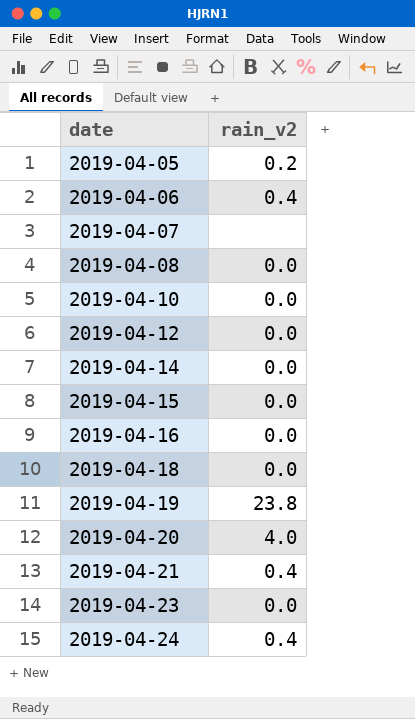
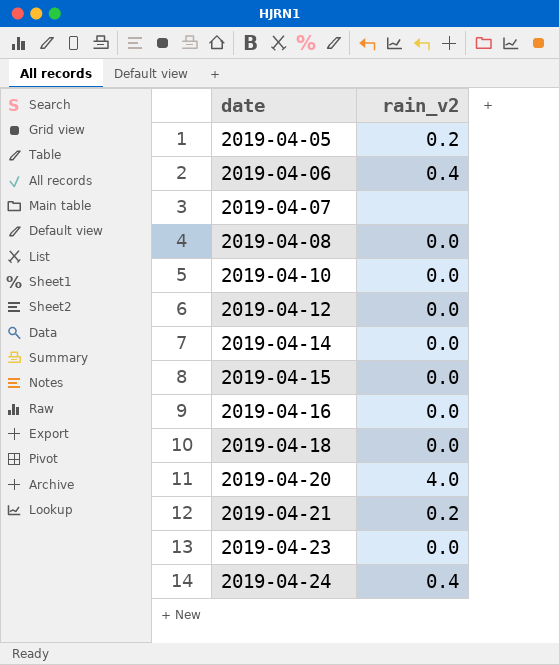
row 2019-04-19: 23.8 -> none
2019-04-21 | rain_v2: 0.4 -> 0.2

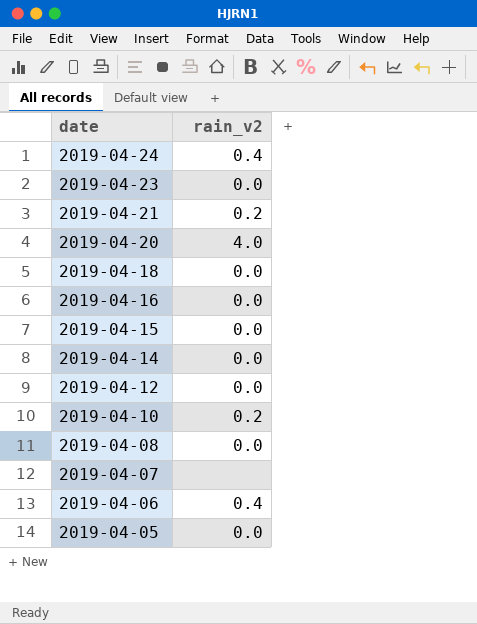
row order: date ascending -> date descending
2019-04-10 | rain_v2: 0.0 -> 0.2
2019-04-05 | rain_v2: 0.2 -> 0.0

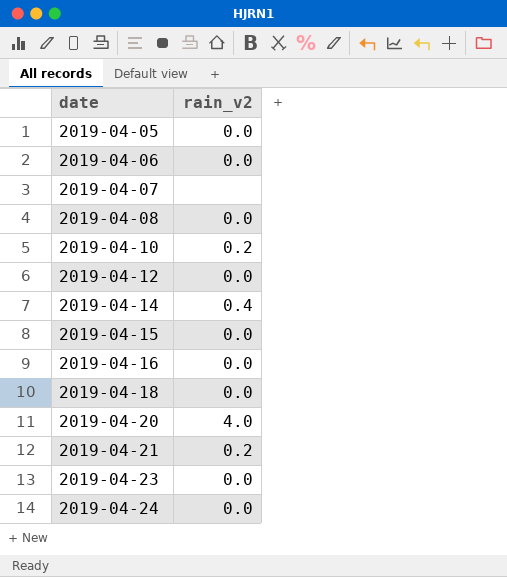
row order: date descending -> date ascending
2019-04-06 | rain_v2: 0.4 -> 0.0
2019-04-14 | rain_v2: 0.0 -> 0.4
2019-04-24 | rain_v2: 0.4 -> 0.0

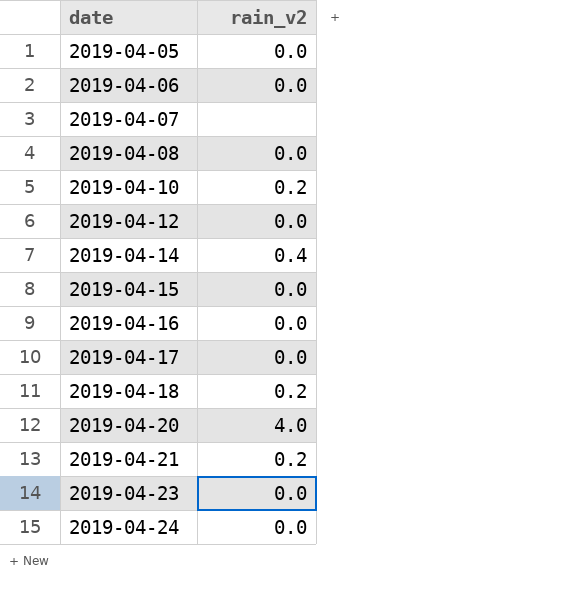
row 2019-04-17: none -> 0.0
2019-04-18 | rain_v2: 0.0 -> 0.2

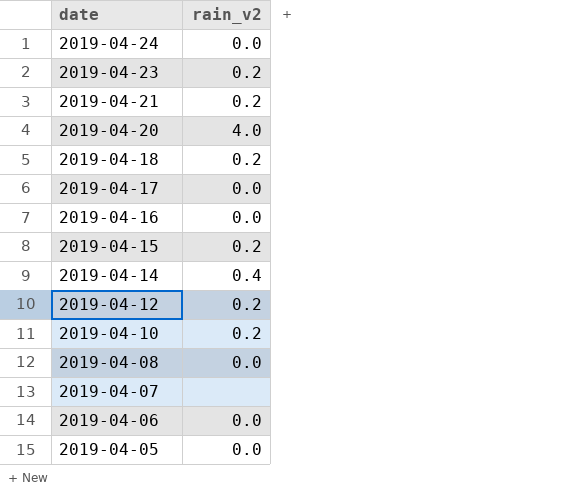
row order: date ascending -> date descending
2019-04-23 | rain_v2: 0.0 -> 0.2
2019-04-15 | rain_v2: 0.0 -> 0.2
2019-04-12 | rain_v2: 0.0 -> 0.2

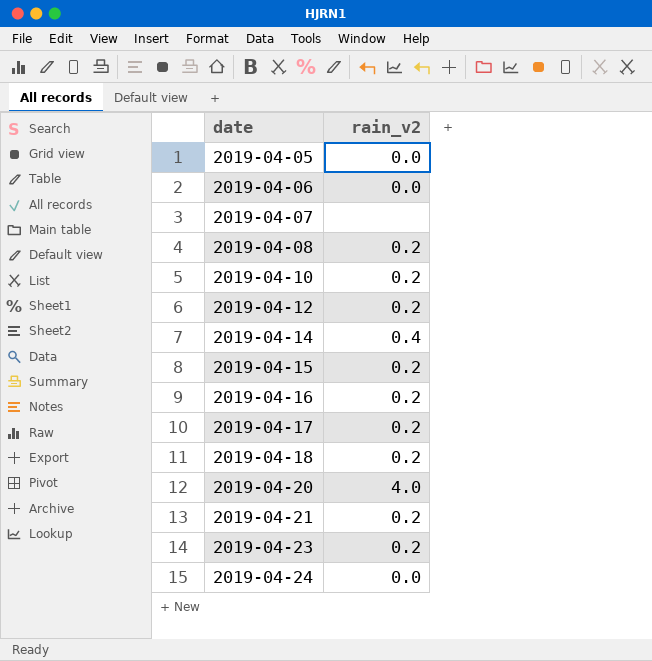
row order: date descending -> date ascending
2019-04-08 | rain_v2: 0.0 -> 0.2
2019-04-16 | rain_v2: 0.0 -> 0.2
2019-04-17 | rain_v2: 0.0 -> 0.2

